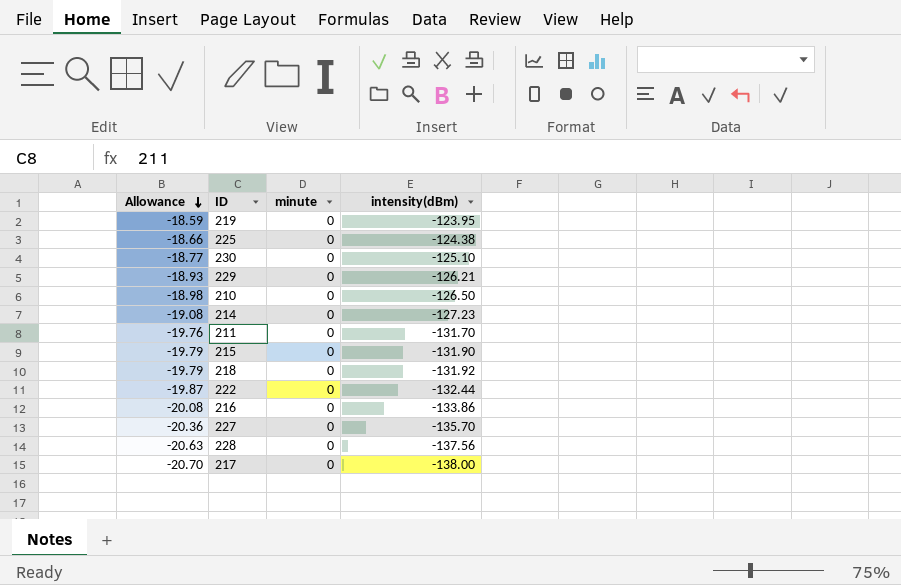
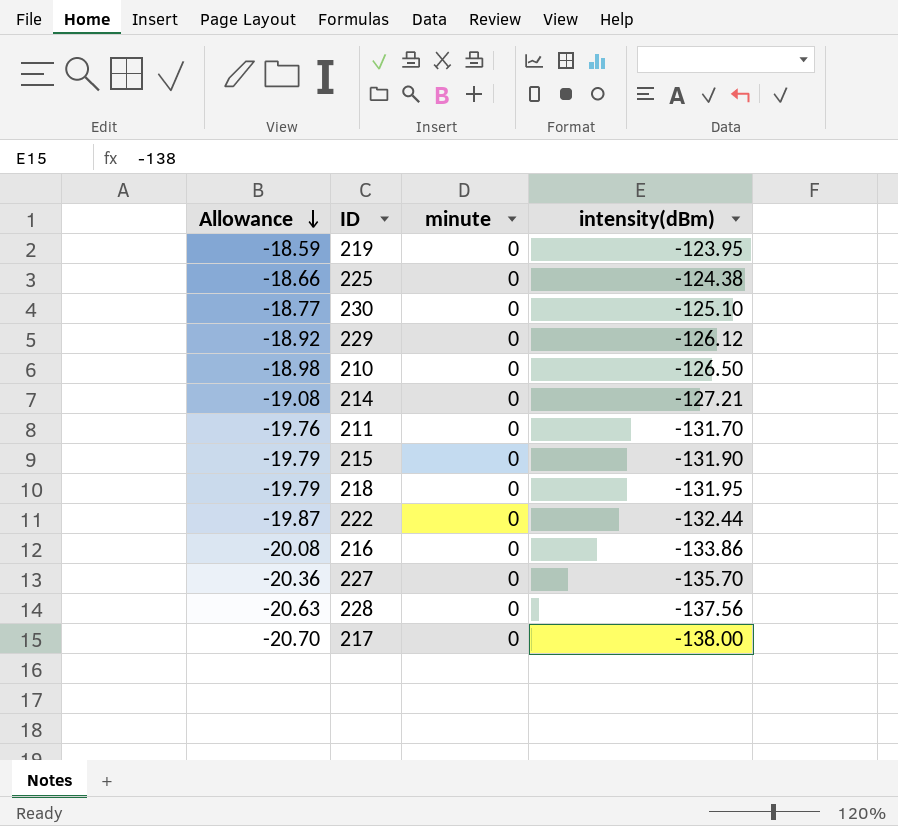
229 | Allowance: -18.93 -> -18.92
229 | intensity(dBm): -126.21 -> -126.12
214 | intensity(dBm): -127.23 -> -127.21
218 | intensity(dBm): -131.92 -> -131.95

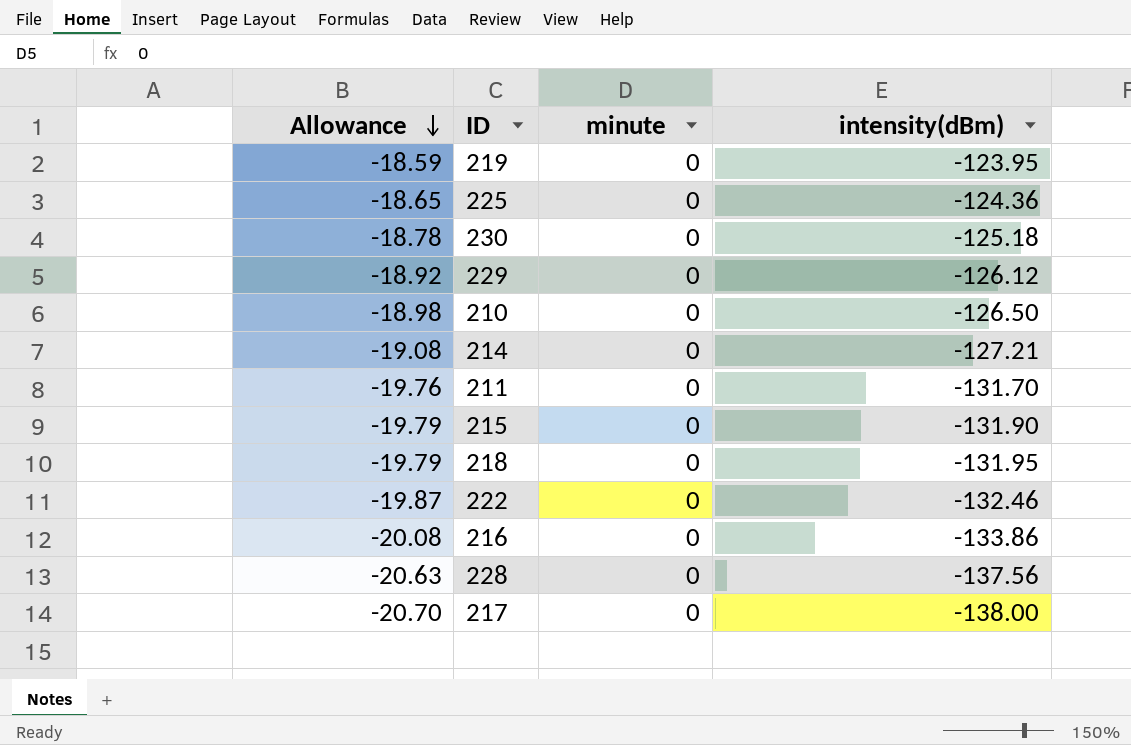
row 227: -20.36 | 0 | -135.70 -> none
225 | Allowance: -18.66 -> -18.65
225 | intensity(dBm): -124.38 -> -124.36
230 | Allowance: -18.77 -> -18.78
230 | intensity(dBm): -125.10 -> -125.18
222 | intensity(dBm): -132.44 -> -132.46

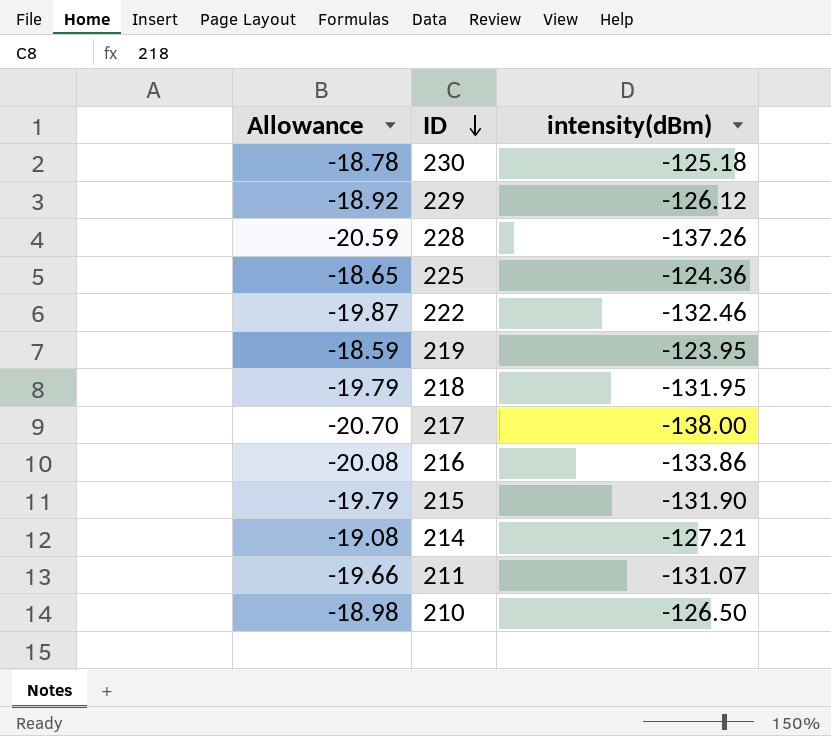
row order: Allowance descending -> ID descending
column minute | position: 3 -> none
228 | Allowance: -20.63 -> -20.59
228 | intensity(dBm): -137.56 -> -137.26
211 | Allowance: -19.76 -> -19.66
211 | intensity(dBm): -131.70 -> -131.07

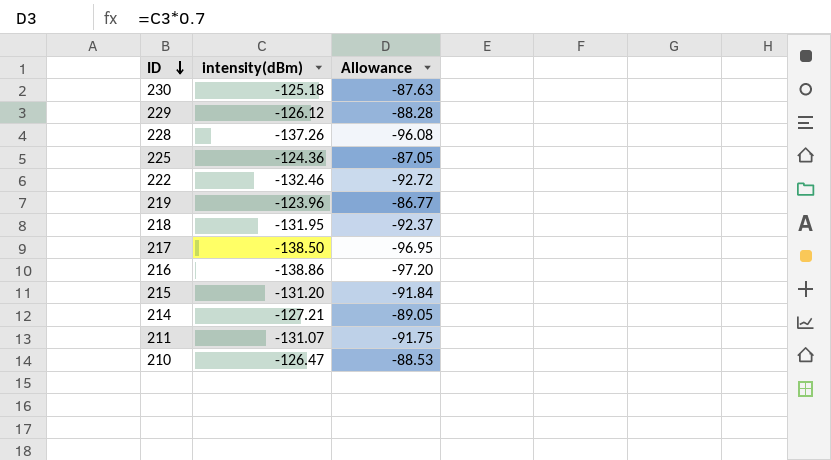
column Allowance | formula: [intensity(dBm)] * 0.15 -> [intensity(dBm)] * 0.7
column Allowance | position: 1 -> 3
219 | intensity(dBm): -123.95 -> -123.96
217 | intensity(dBm): -138.00 -> -138.50
216 | intensity(dBm): -133.86 -> -138.86
215 | intensity(dBm): -131.90 -> -131.20
210 | intensity(dBm): -126.50 -> -126.47

